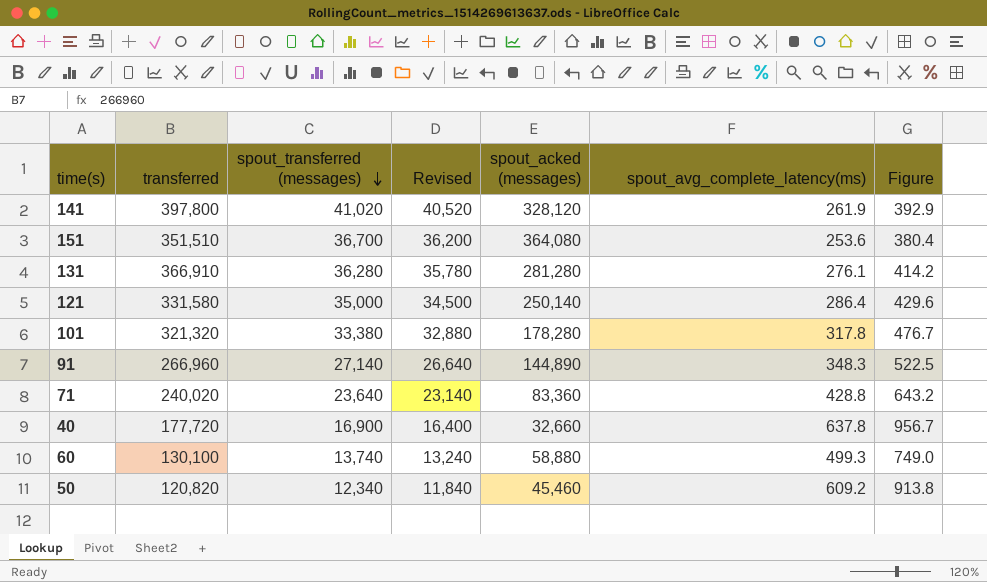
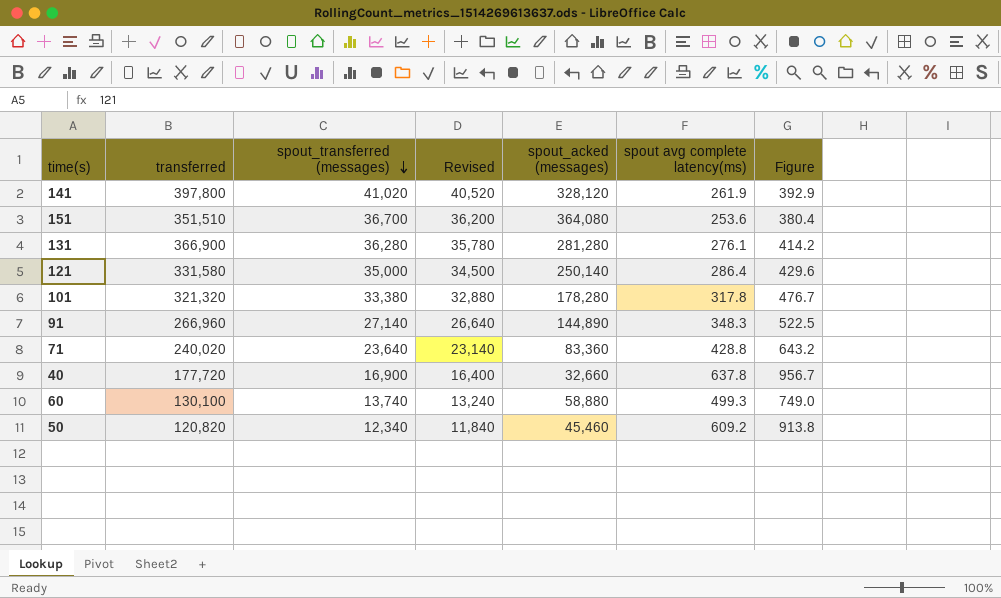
column name: spout_avg_complete_latency(ms) -> spout avg complete latency(ms)
131 | transferred: 366,910 -> 366,900

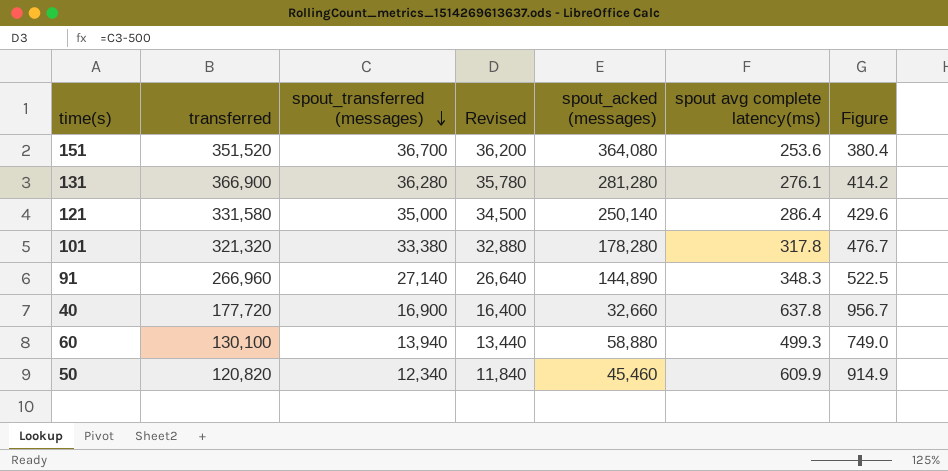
row 141: 397,800 | 41,020 | 40,520 | 328,120 | 261.9 | 392.9 -> none
row 71: 240,020 | 23,640 | 23,140 | 83,360 | 428.8 | 643.2 -> none
151 | transferred: 351,510 -> 351,520
60 | spout_transferred (messages): 13,740 -> 13,940
60 | Revised: 13,240 -> 13,440
50 | spout avg complete latency(ms): 609.2 -> 609.9
50 | Figure: 913.8 -> 914.9

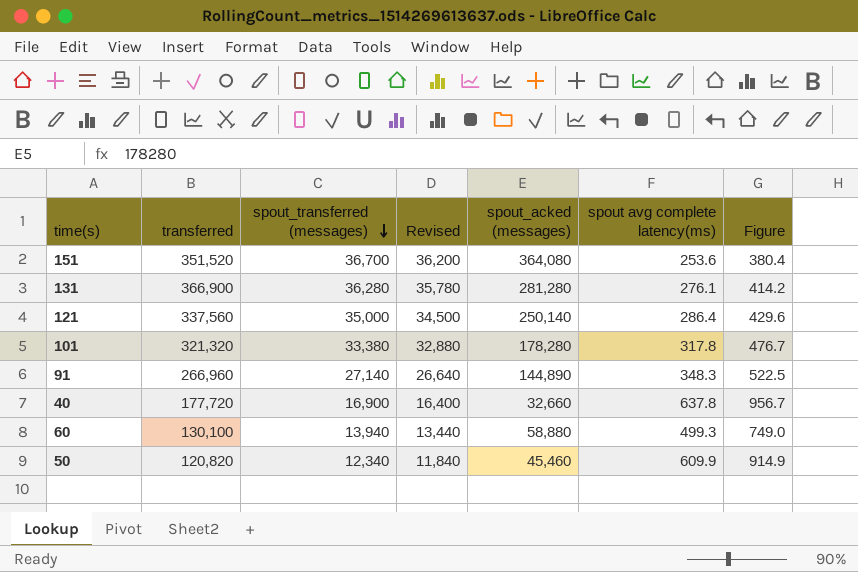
121 | transferred: 331,580 -> 337,560

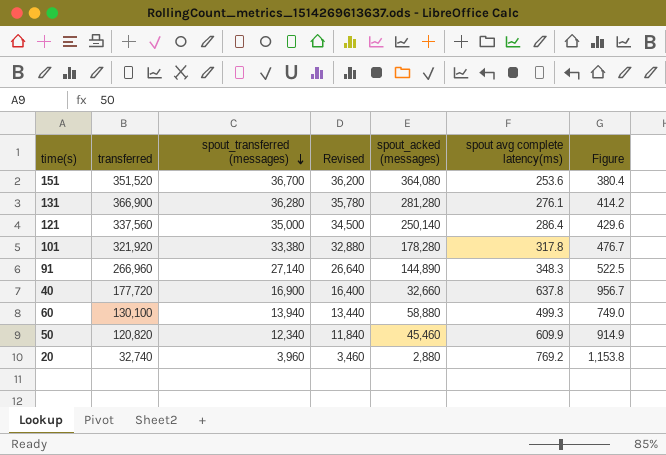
101 | transferred: 321,320 -> 321,920
row 20: none -> 32,740 | 3,960 | 3,460 | 2,880 | 769.2 | 1,153.8

